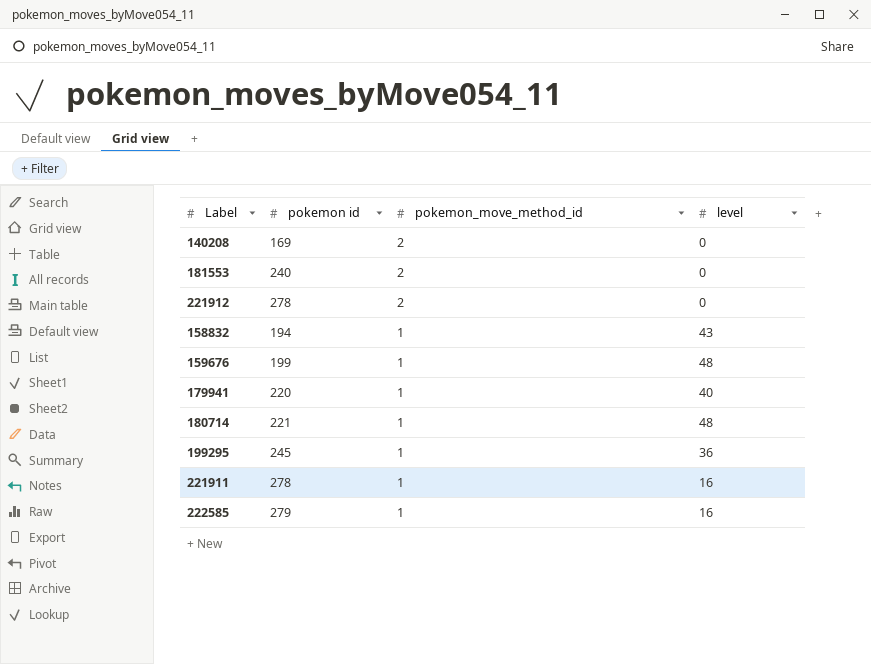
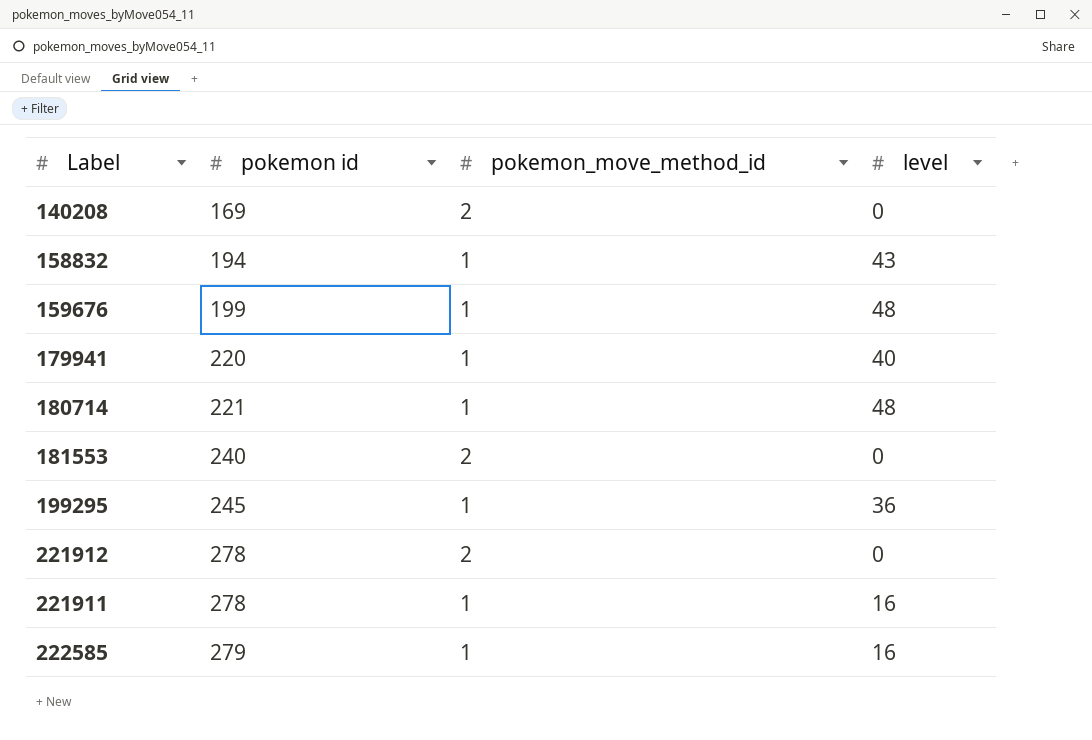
row order: pokemon_move_method_id descending -> pokemon id ascending

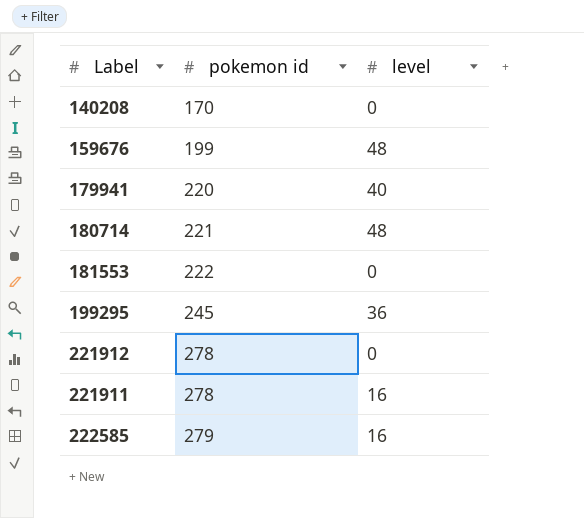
column pokemon_move_method_id | position: 3 -> none
row 158832: 194 | 1 | 43 -> none
140208 | pokemon id: 169 -> 170
181553 | pokemon id: 240 -> 222

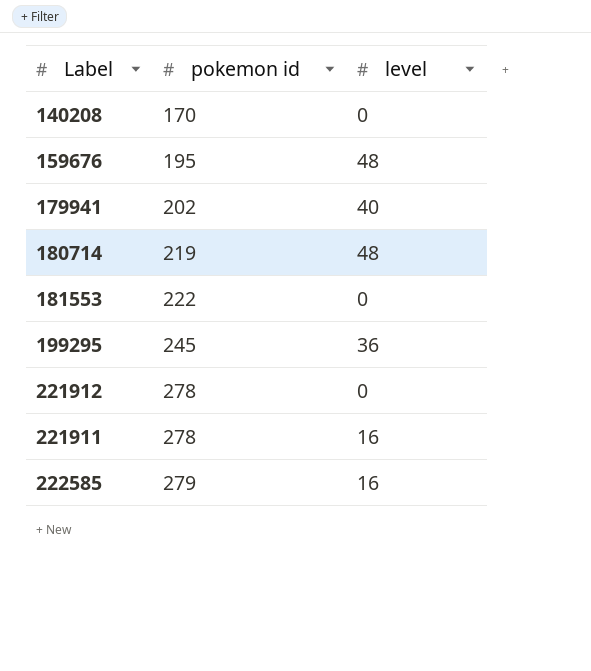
159676 | pokemon id: 199 -> 195
179941 | pokemon id: 220 -> 202
180714 | pokemon id: 221 -> 219

